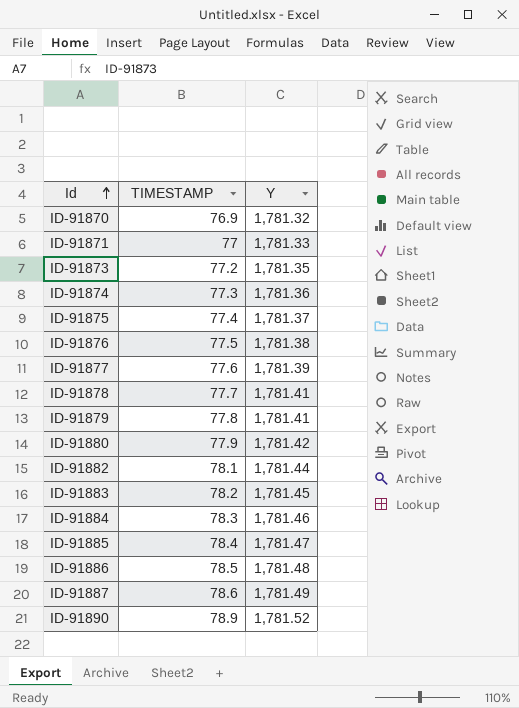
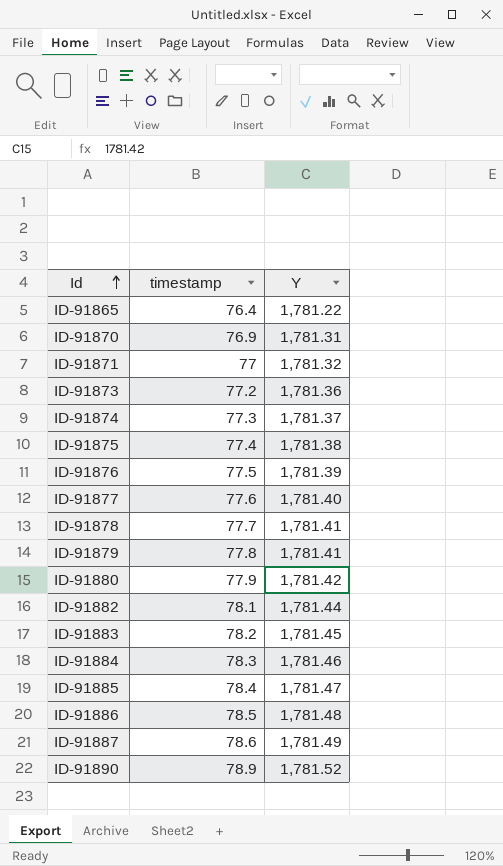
column name: TIMESTAMP -> timestamp
row ID-91865: none -> 76.4 | 1,781.22
ID-91870 | Y: 1,781.32 -> 1,781.31
ID-91871 | Y: 1,781.33 -> 1,781.32
ID-91873 | Y: 1,781.35 -> 1,781.36
ID-91874 | Y: 1,781.36 -> 1,781.37
ID-91875 | Y: 1,781.37 -> 1,781.38
ID-91876 | Y: 1,781.38 -> 1,781.39
ID-91877 | Y: 1,781.39 -> 1,781.40

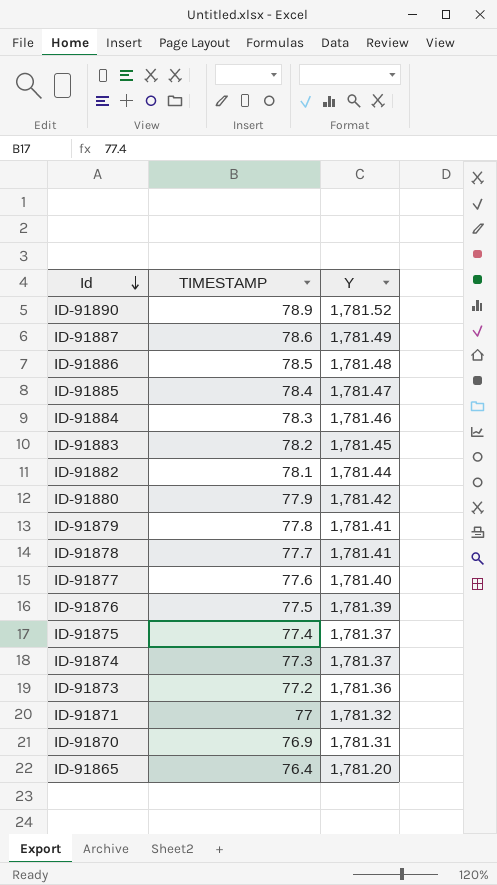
row order: Id ascending -> Id descending
column name: timestamp -> TIMESTAMP
ID-91875 | Y: 1,781.38 -> 1,781.37
ID-91865 | Y: 1,781.22 -> 1,781.20

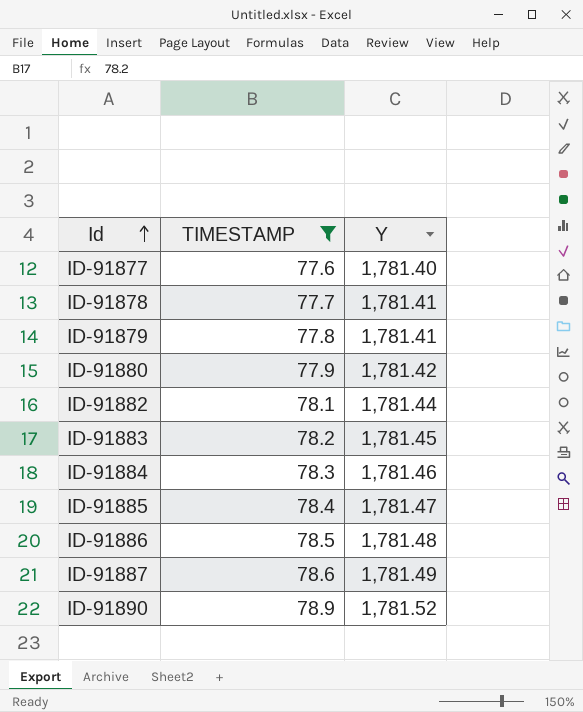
filter: none -> TIMESTAMP >= 77.6
row order: Id descending -> Id ascending

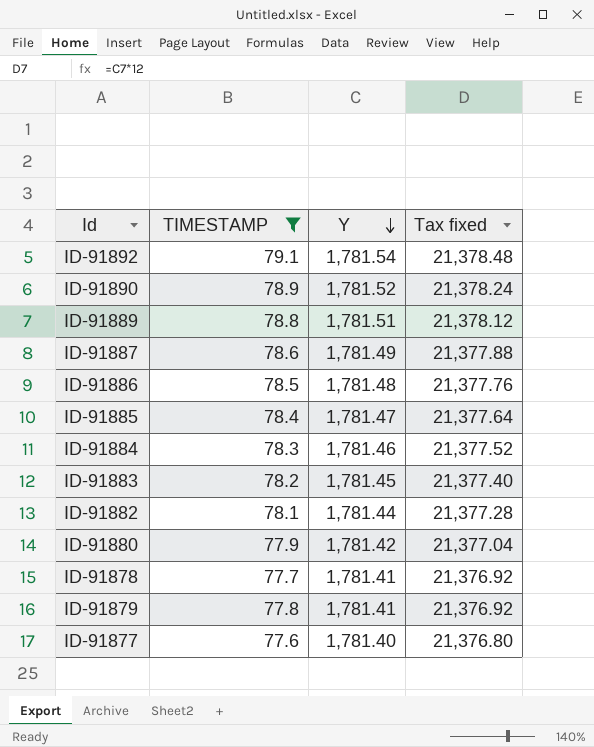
row order: Id ascending -> Y descending
column Tax fixed | formula: none -> [Y] * 12
row ID-91892: none -> 79.1 | 1,781.54 | 21,378.48
row ID-91889: none -> 78.8 | 1,781.51 | 21,378.12

